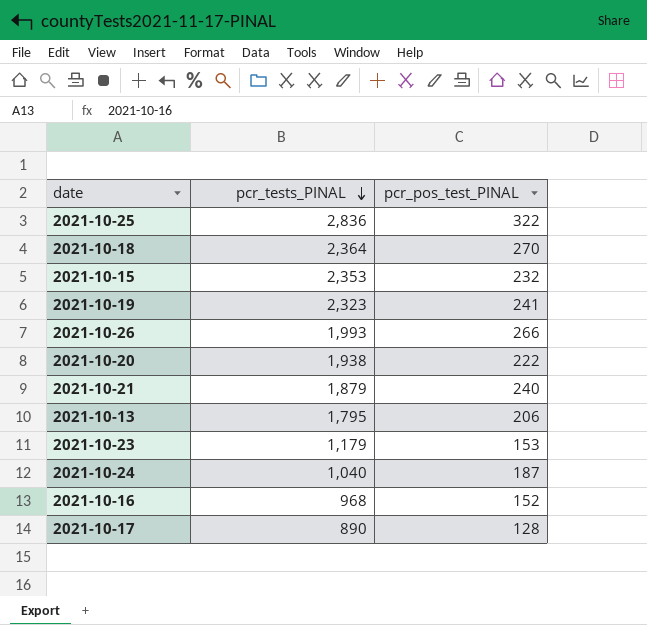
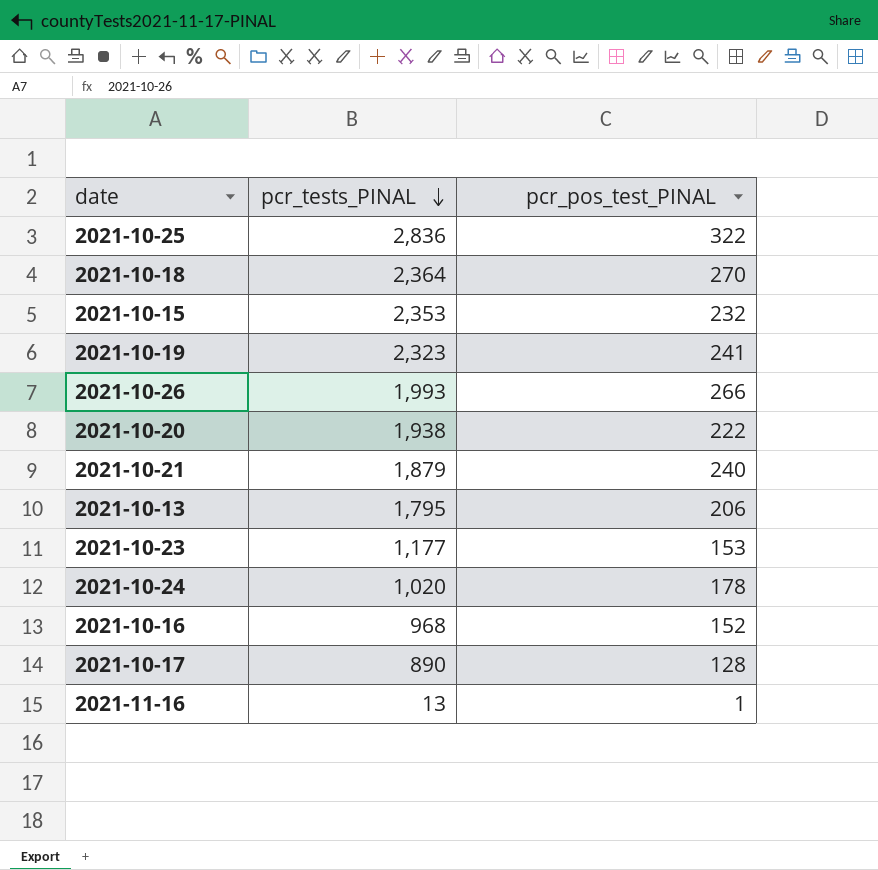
2021-10-23 | pcr_tests_PINAL: 1,179 -> 1,177
2021-10-24 | pcr_tests_PINAL: 1,040 -> 1,020
2021-10-24 | pcr_pos_test_PINAL: 187 -> 178
row 2021-11-16: none -> 13 | 1

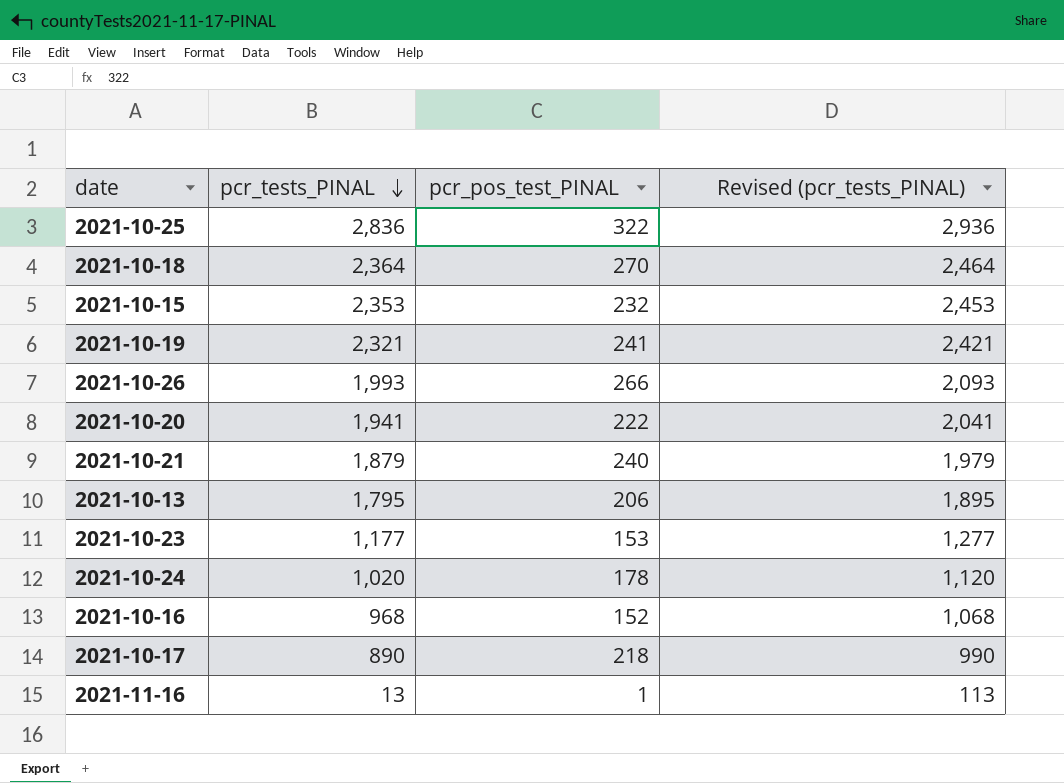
column Revised (pcr_tests_PINAL) | formula: none -> [pcr_tests_PINAL] + 100
2021-10-19 | pcr_tests_PINAL: 2,323 -> 2,321
2021-10-20 | pcr_tests_PINAL: 1,938 -> 1,941
2021-10-17 | pcr_pos_test_PINAL: 128 -> 218

